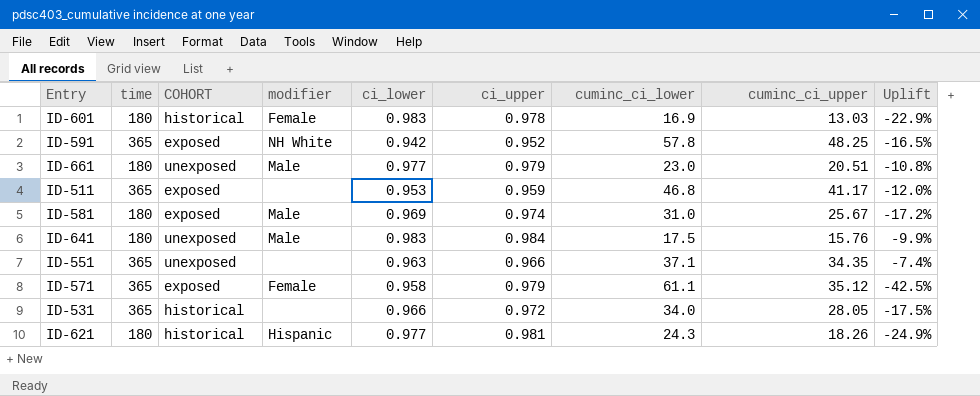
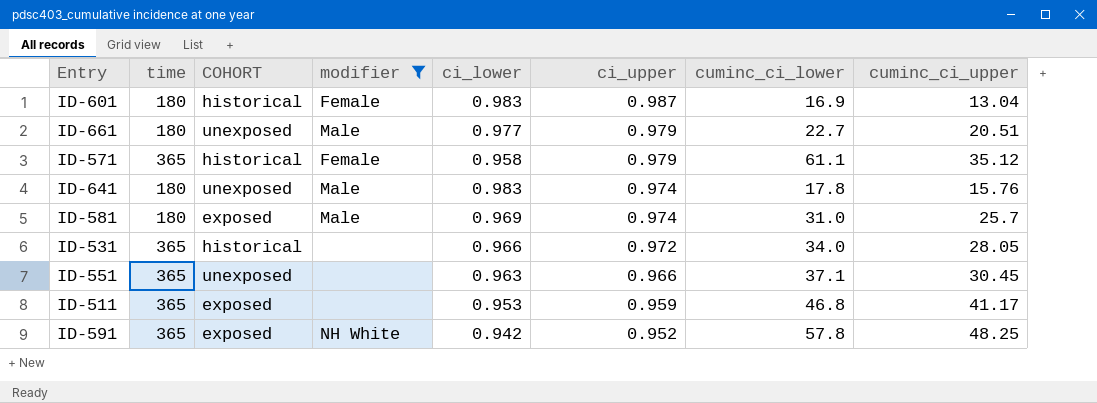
filter: none -> modifier != Hispanic
row order: none -> ci_upper descending
column Uplift | formula: ([cuminc_ci_upper] - [cuminc_ci_lower]) / [cuminc_ci_lower] -> none
ID-601 | ci_upper: 0.978 -> 0.987
ID-601 | cuminc_ci_upper: 13.03 -> 13.04
ID-661 | cuminc_ci_lower: 23.0 -> 22.7
ID-571 | COHORT: exposed -> historical
ID-641 | ci_upper: 0.984 -> 0.974
ID-641 | cuminc_ci_lower: 17.5 -> 17.8
ID-581 | cuminc_ci_upper: 25.67 -> 25.7
ID-551 | cuminc_ci_upper: 34.35 -> 30.45

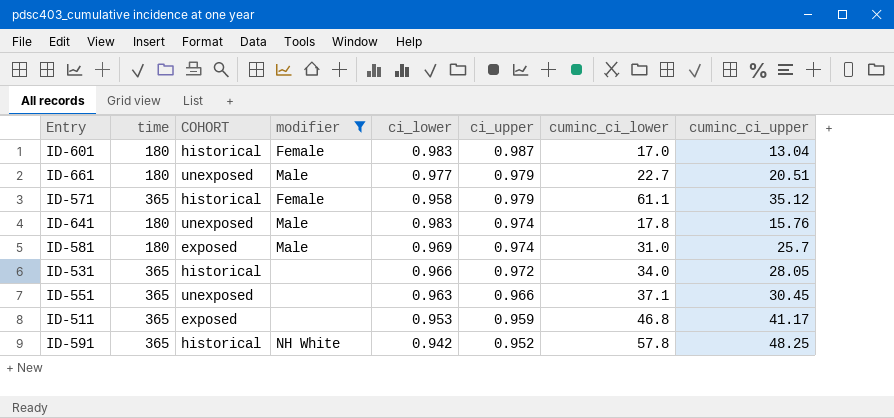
ID-601 | cuminc_ci_lower: 16.9 -> 17.0
ID-591 | COHORT: exposed -> historical

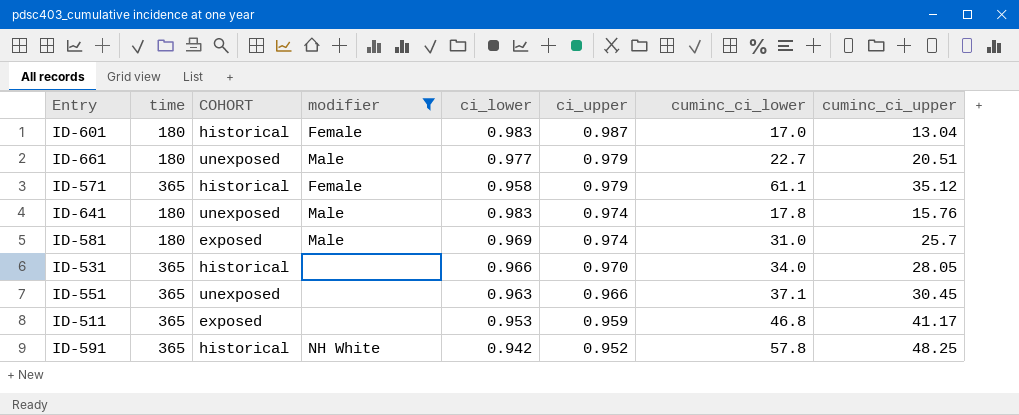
ID-531 | ci_upper: 0.972 -> 0.970

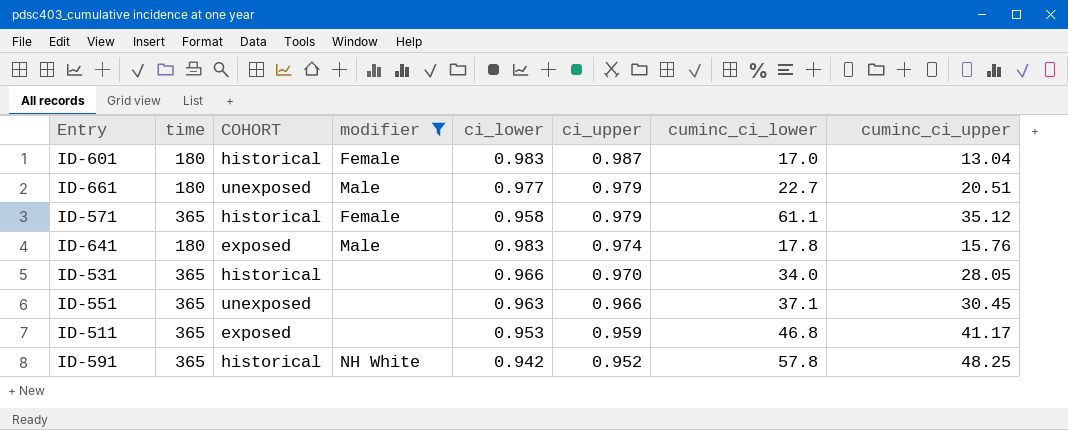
row ID-581: 180 | exposed | Male | 0.969 | 0.974 | 31.0 | 25.7 -> none
ID-641 | COHORT: unexposed -> exposed

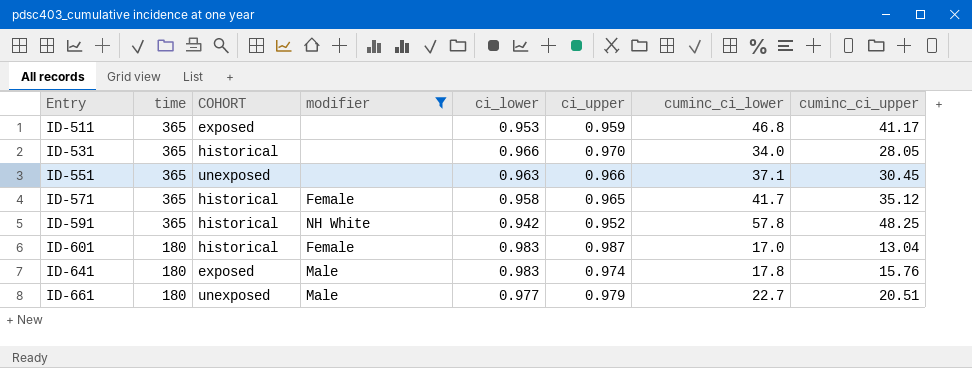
row order: ci_upper descending -> Entry ascending
ID-571 | ci_upper: 0.979 -> 0.965
ID-571 | cuminc_ci_lower: 61.1 -> 41.7

